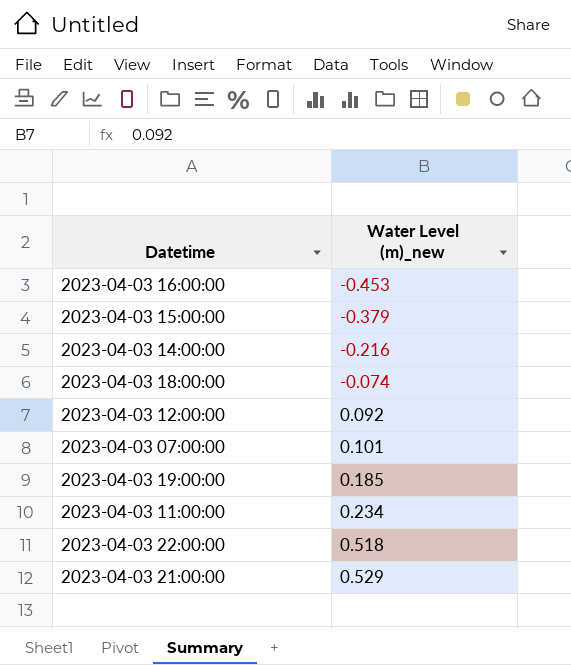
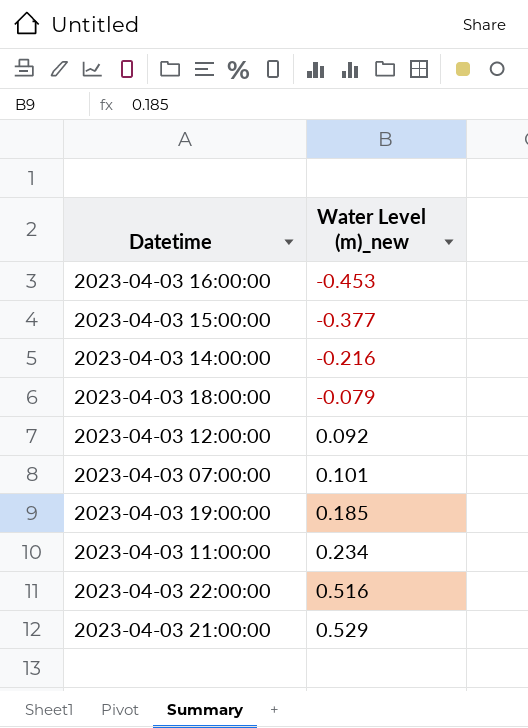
2023-04-03 15:00:00 | Water Level (m)_new: -0.379 -> -0.377
2023-04-03 18:00:00 | Water Level (m)_new: -0.074 -> -0.079
2023-04-03 22:00:00 | Water Level (m)_new: 0.518 -> 0.516

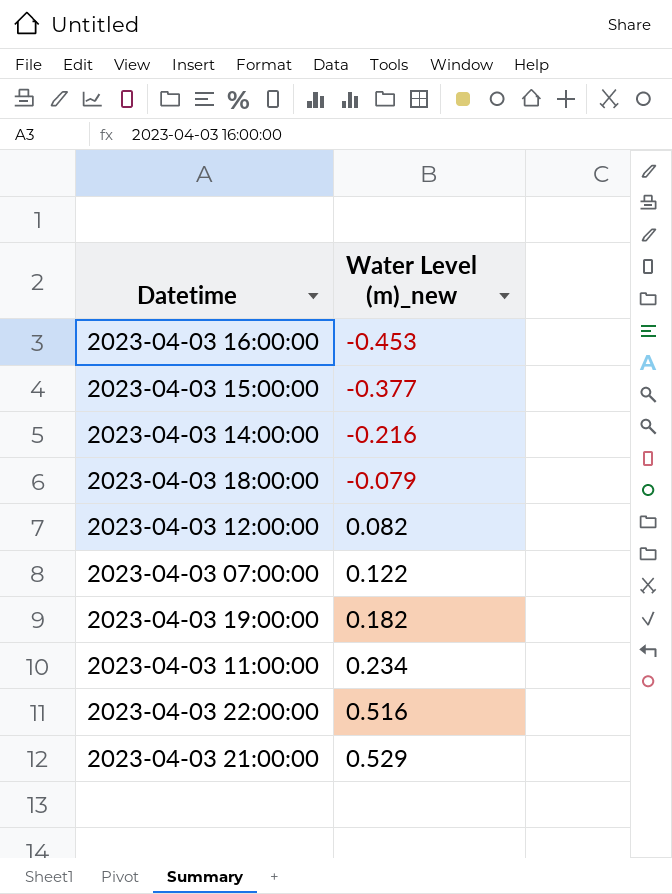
2023-04-03 12:00:00 | Water Level (m)_new: 0.092 -> 0.082
2023-04-03 07:00:00 | Water Level (m)_new: 0.101 -> 0.122
2023-04-03 19:00:00 | Water Level (m)_new: 0.185 -> 0.182

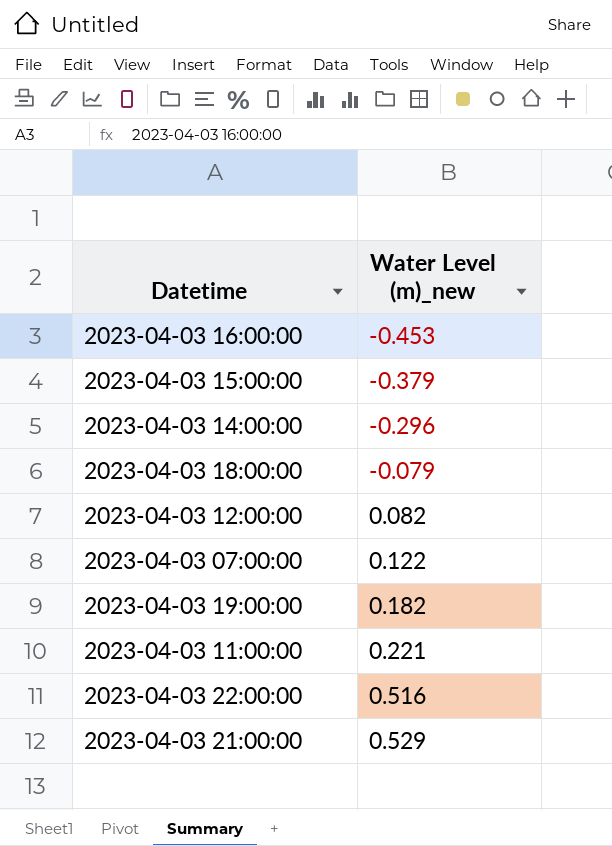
2023-04-03 15:00:00 | Water Level (m)_new: -0.377 -> -0.379
2023-04-03 14:00:00 | Water Level (m)_new: -0.216 -> -0.296
2023-04-03 11:00:00 | Water Level (m)_new: 0.234 -> 0.221

